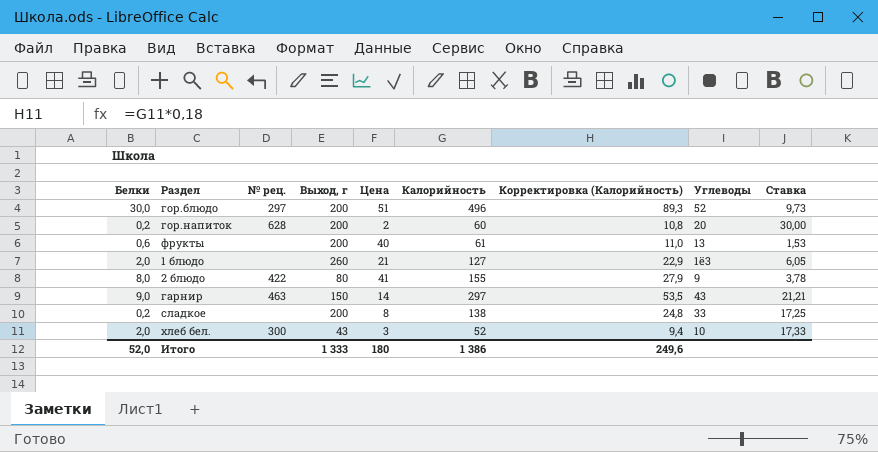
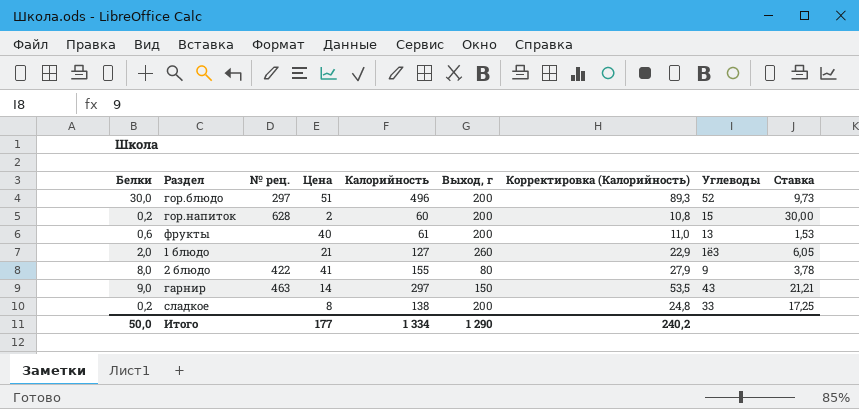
column Выход, г | position: 4 -> 6
row хлеб бел.: 2,0 | 300 | 43 | 3 | 52 | 9,4 | 10 | 17,33 -> none
гор.напиток | Углеводы: 20 -> 15
Итого | Белки: 52,0 -> 50,0
Итого | Цена: 180 -> 177
Итого | Калорийность: 1 386 -> 1 334
Итого | Выход, г: 1 333 -> 1 290
Итого | Корректировка (Калорийность): 249,6 -> 240,2

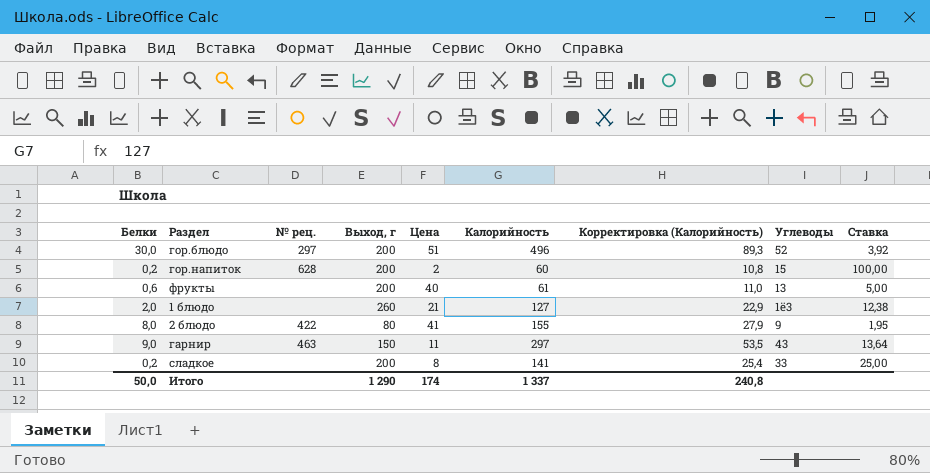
column Выход, г | position: 6 -> 4
column Ставка | formula: [Калорийность] / [Цена] -> [Выход, г] / [Цена]
гарнир | Цена: 14 -> 11
сладкое | Калорийность: 138 -> 141
сладкое | Корректировка (Калорийность): 24,8 -> 25,4
Итого | Цена: 177 -> 174
Итого | Калорийность: 1 334 -> 1 337
Итого | Корректировка (Калорийность): 240,2 -> 240,8

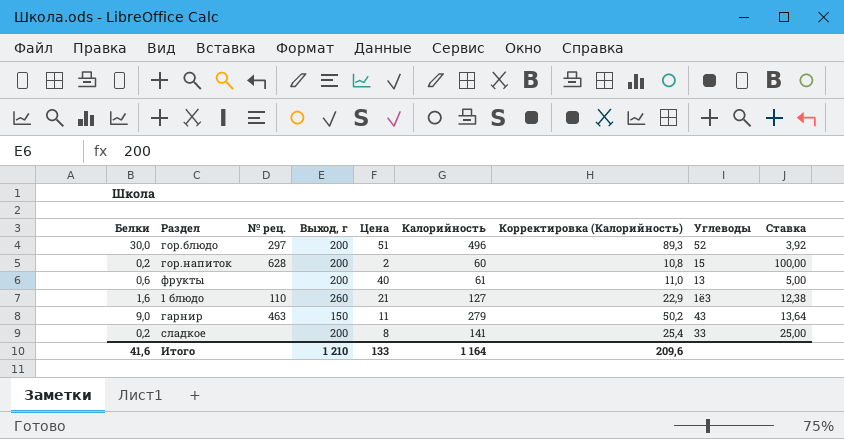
row 2 блюдо: 8,0 | 422 | 80 | 41 | 155 | 27,9 | 9 | 1,95 -> none
1 блюдо | Белки: 2,0 -> 1,6
1 блюдо | № рец.: none -> 110
гарнир | Калорийность: 297 -> 279
гарнир | Корректировка (Калорийность): 53,5 -> 50,2
Итого | Белки: 50,0 -> 41,6
Итого | Выход, г: 1 290 -> 1 210
Итого | Цена: 174 -> 133
Итого | Калорийность: 1 337 -> 1 164
Итого | Корректировка (Калорийность): 240,8 -> 209,6

